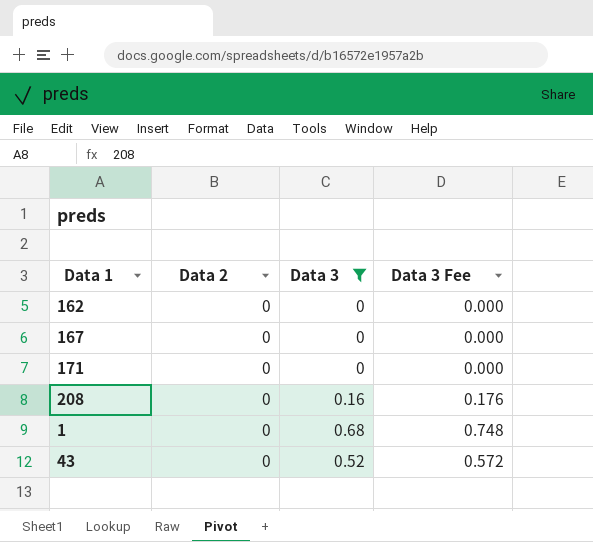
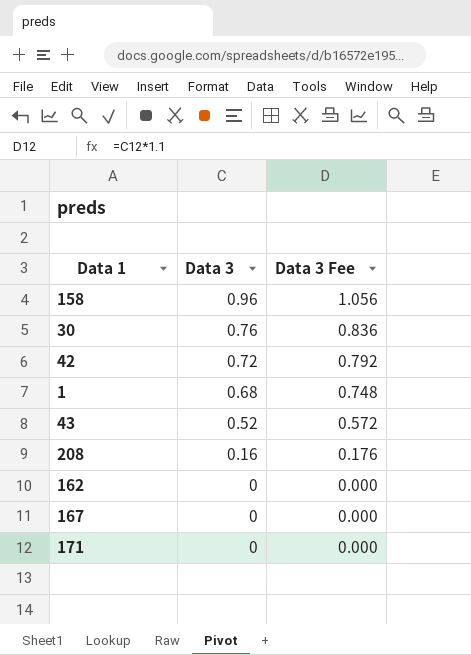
filter: Data 3 <= 0.68 -> none
row order: none -> Data 3 descending
column Data 2 | position: 2 -> none

